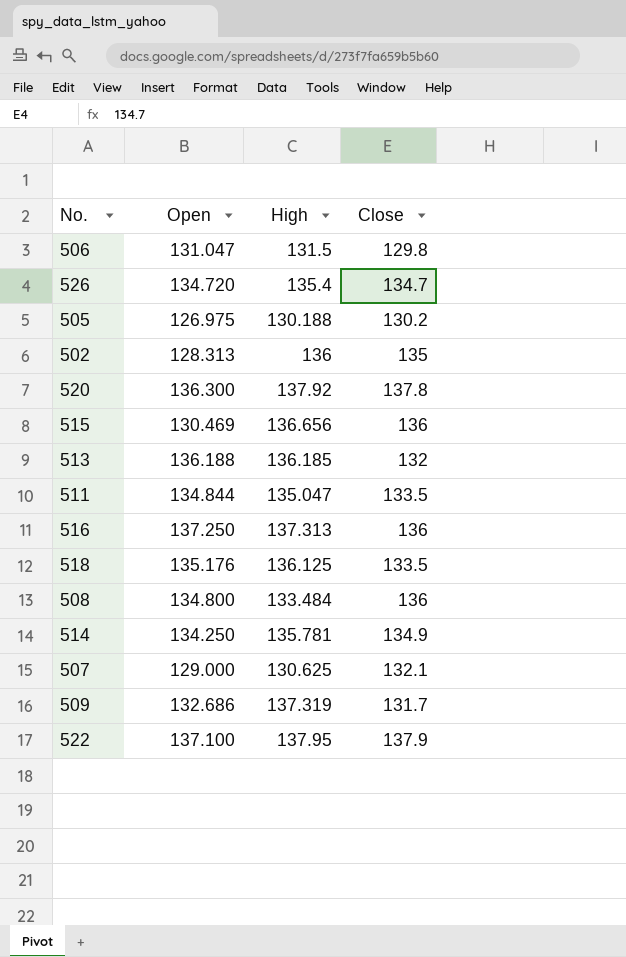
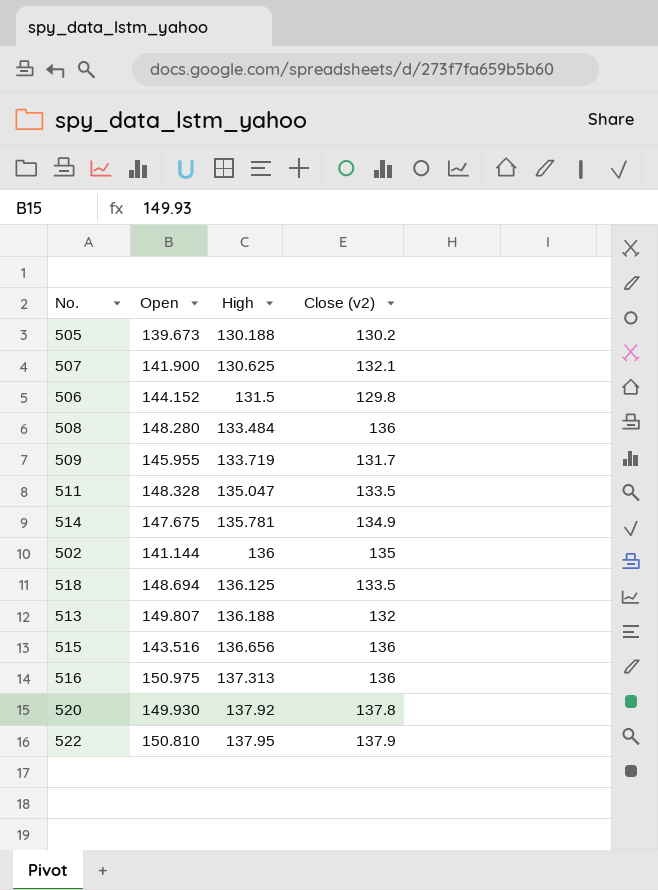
row order: none -> High ascending
column name: Close -> Close (v2)
row 526: 134.720 | 135.4 | 134.7 -> none
505 | Open: 126.975 -> 139.673
507 | Open: 129.000 -> 141.900
506 | Open: 131.047 -> 144.152
508 | Open: 134.800 -> 148.280
509 | Open: 132.686 -> 145.955
509 | High: 137.319 -> 133.719
511 | Open: 134.844 -> 148.328
514 | Open: 134.250 -> 147.675
502 | Open: 128.313 -> 141.144
518 | Open: 135.176 -> 148.694
513 | Open: 136.188 -> 149.807
513 | High: 136.185 -> 136.188
515 | Open: 130.469 -> 143.516
516 | Open: 137.250 -> 150.975
520 | Open: 136.300 -> 149.930
522 | Open: 137.100 -> 150.810

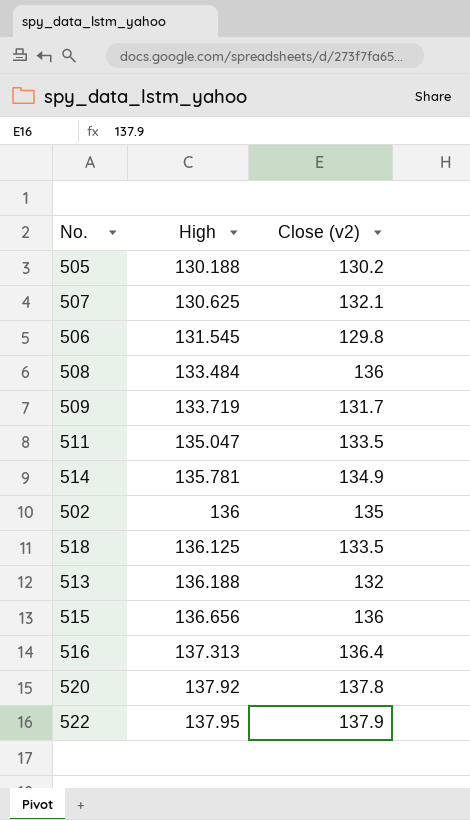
column Open | position: 2 -> none
506 | High: 131.5 -> 131.545
516 | Close (v2): 136 -> 136.4

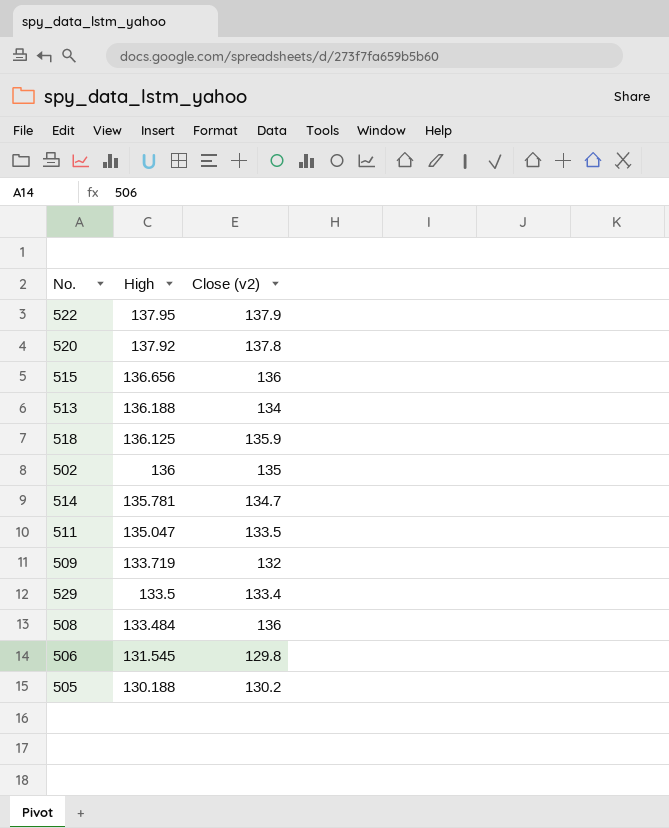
row order: High ascending -> High descending
row 507: 130.625 | 132.1 -> none
row 516: 137.313 | 136.4 -> none
513 | Close (v2): 132 -> 134
518 | Close (v2): 133.5 -> 135.9
514 | Close (v2): 134.9 -> 134.7
509 | Close (v2): 131.7 -> 132
row 529: none -> 133.5 | 133.4

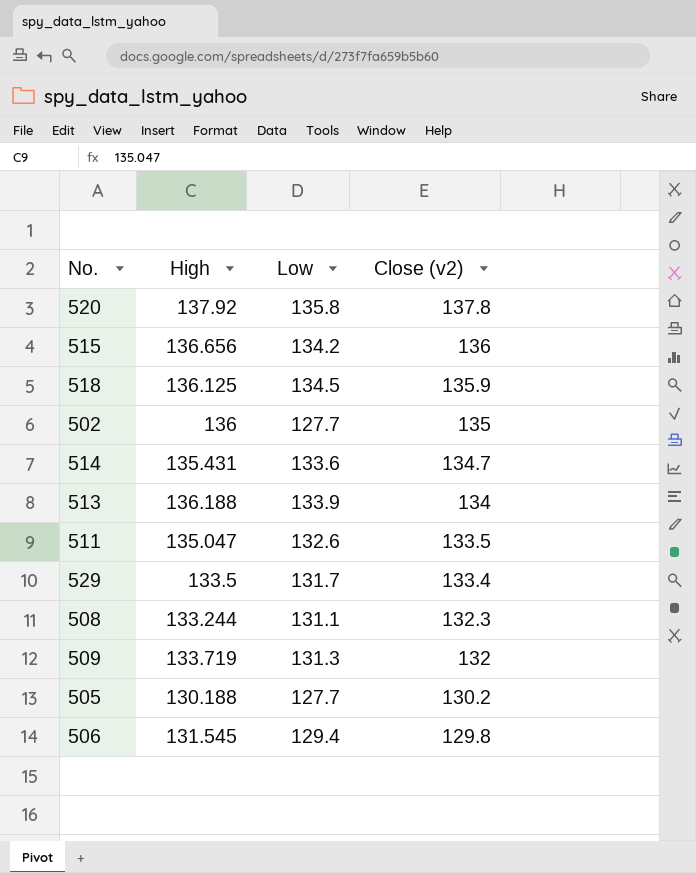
row order: High descending -> Close (v2) descending
column Low | position: none -> 3
row 522: 137.95 | 137.9 -> none
514 | High: 135.781 -> 135.431
508 | High: 133.484 -> 133.244
508 | Close (v2): 136 -> 132.3

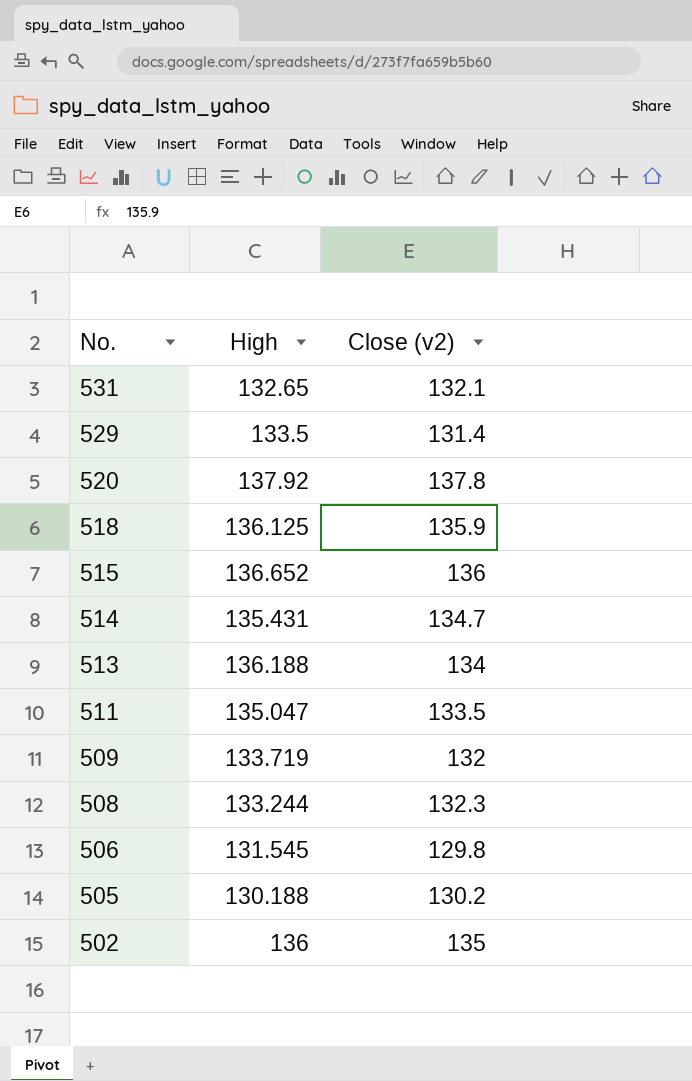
row order: Close (v2) descending -> No. descending
column Low | position: 3 -> none
row 531: none -> 132.65 | 132.1
529 | Close (v2): 133.4 -> 131.4
515 | High: 136.656 -> 136.652

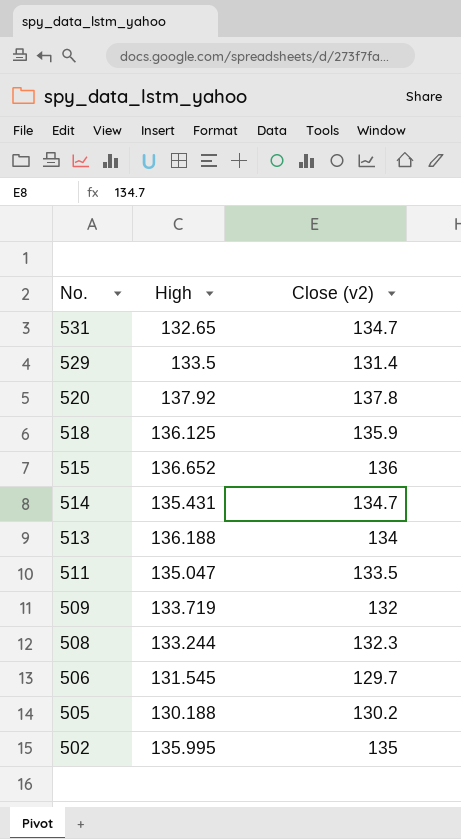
531 | Close (v2): 132.1 -> 134.7
506 | Close (v2): 129.8 -> 129.7
502 | High: 136 -> 135.995

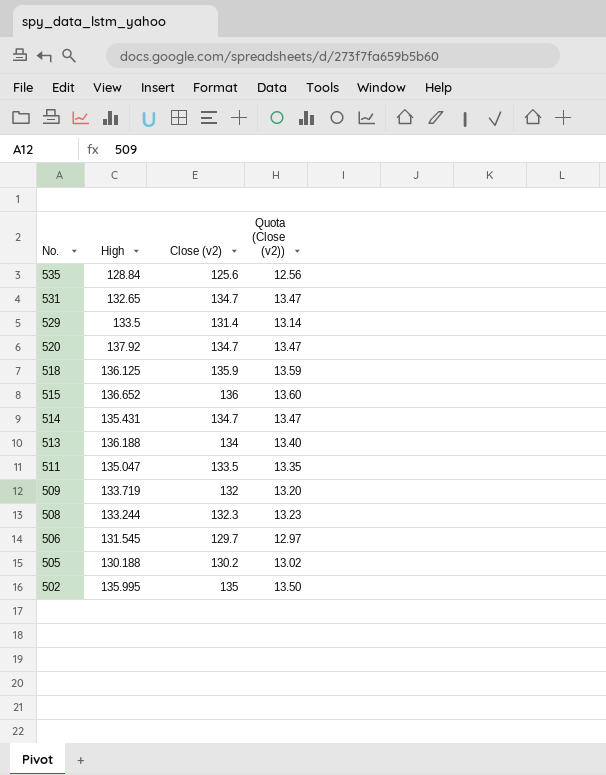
column Quota (Close (v2)) | formula: none -> [Close (v2)] * 0.1
row 535: none -> 128.84 | 125.6 | 12.56
520 | Close (v2): 137.8 -> 134.7

